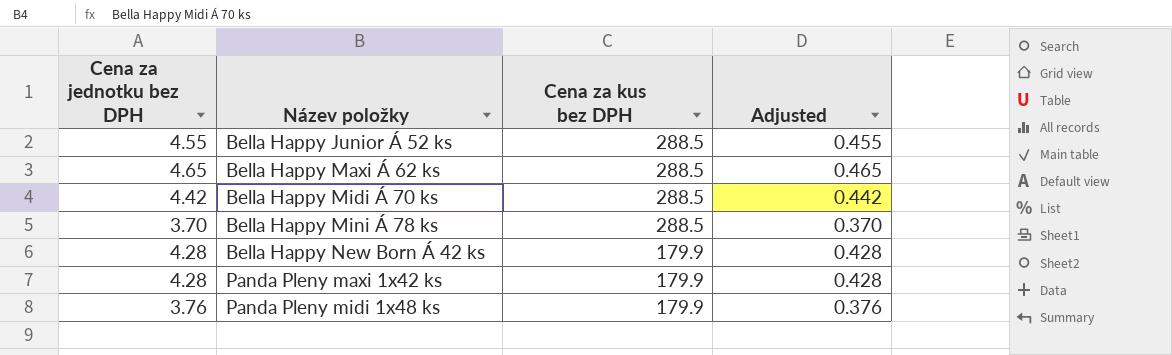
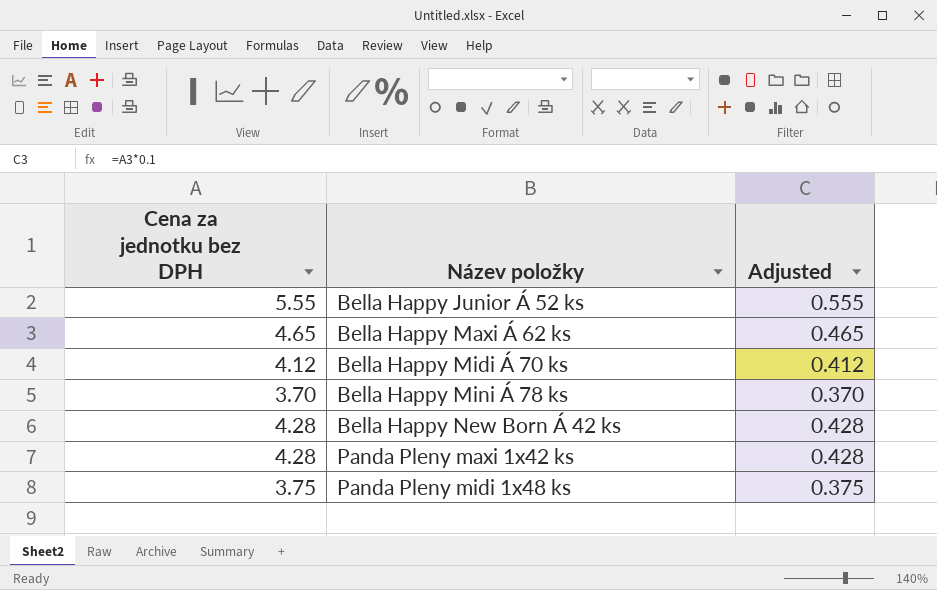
column Cena za kus bez DPH | position: 3 -> none
Bella Happy Junior Á 52 ks | Cena za jednotku bez DPH: 4.55 -> 5.55
Bella Happy Junior Á 52 ks | Adjusted: 0.455 -> 0.555
Bella Happy Midi Á 70 ks | Cena za jednotku bez DPH: 4.42 -> 4.12
Bella Happy Midi Á 70 ks | Adjusted: 0.442 -> 0.412
Panda Pleny midi 1x48 ks | Cena za jednotku bez DPH: 3.76 -> 3.75
Panda Pleny midi 1x48 ks | Adjusted: 0.376 -> 0.375

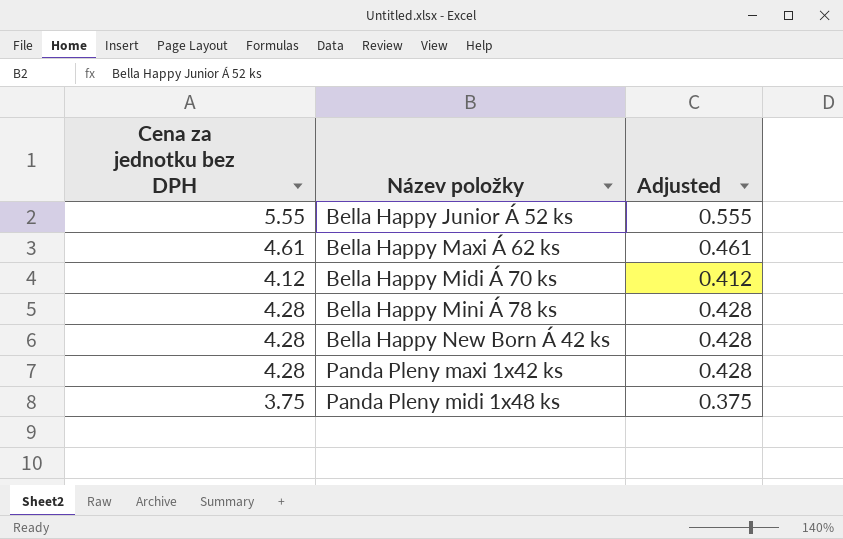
Bella Happy Maxi Á 62 ks | Cena za jednotku bez DPH: 4.65 -> 4.61
Bella Happy Maxi Á 62 ks | Adjusted: 0.465 -> 0.461
Bella Happy Mini Á 78 ks | Cena za jednotku bez DPH: 3.70 -> 4.28
Bella Happy Mini Á 78 ks | Adjusted: 0.370 -> 0.428

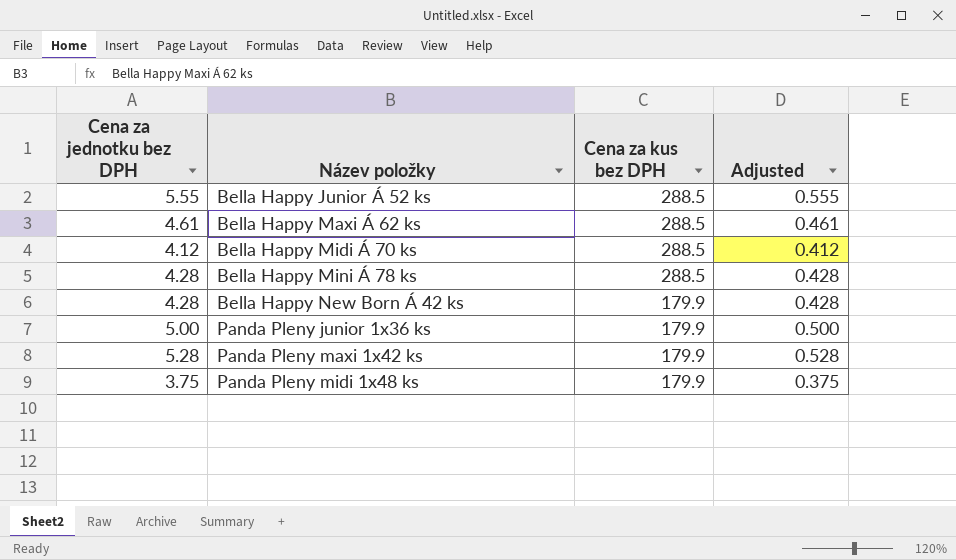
column Cena za kus bez DPH | position: none -> 3
row Panda Pleny junior 1x36 ks: none -> 5.00 | 179.9 | 0.500
Panda Pleny maxi 1x42 ks | Cena za jednotku bez DPH: 4.28 -> 5.28
Panda Pleny maxi 1x42 ks | Adjusted: 0.428 -> 0.528

